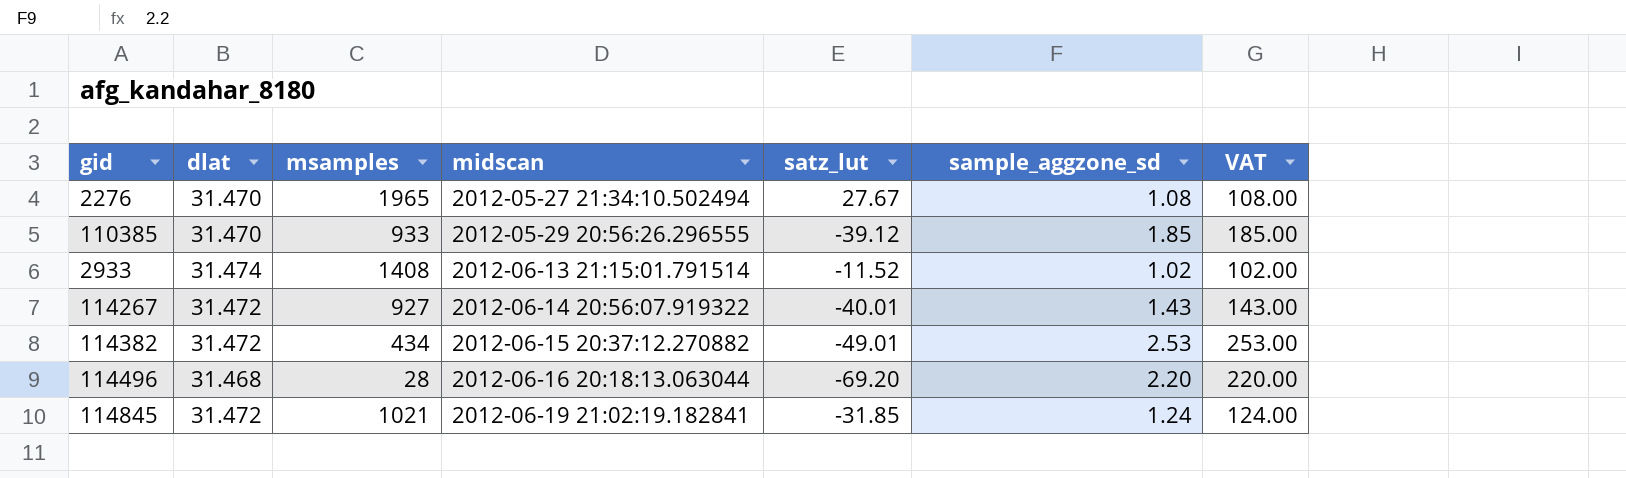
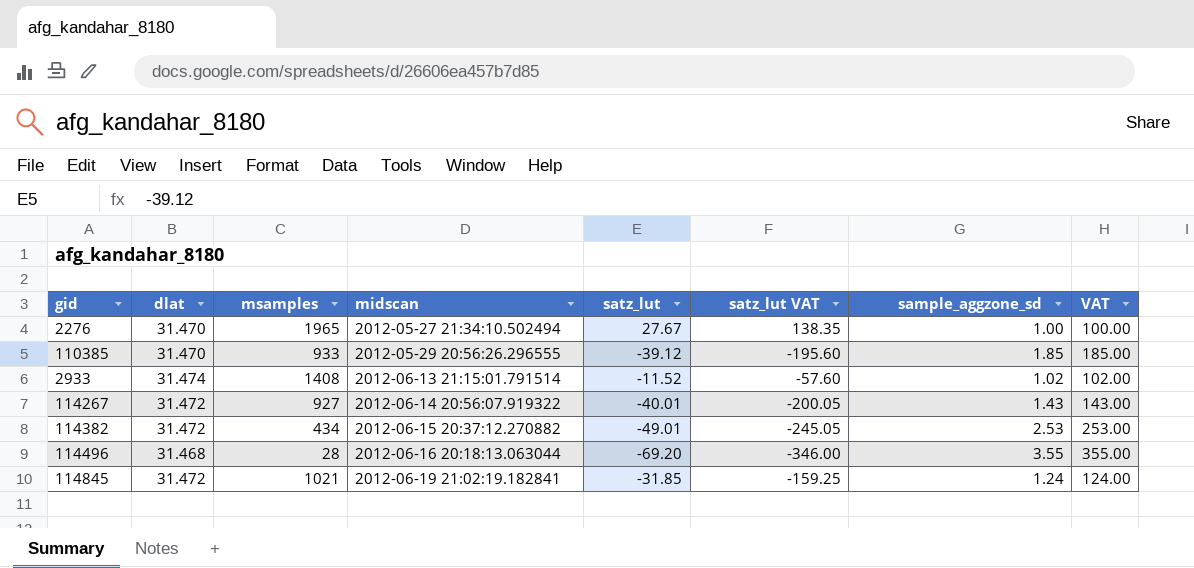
column satz_lut VAT | formula: none -> [satz_lut] * 5
2276 | sample_aggzone_sd: 1.08 -> 1.00
2276 | VAT: 108.00 -> 100.00
114496 | sample_aggzone_sd: 2.20 -> 3.55
114496 | VAT: 220.00 -> 355.00

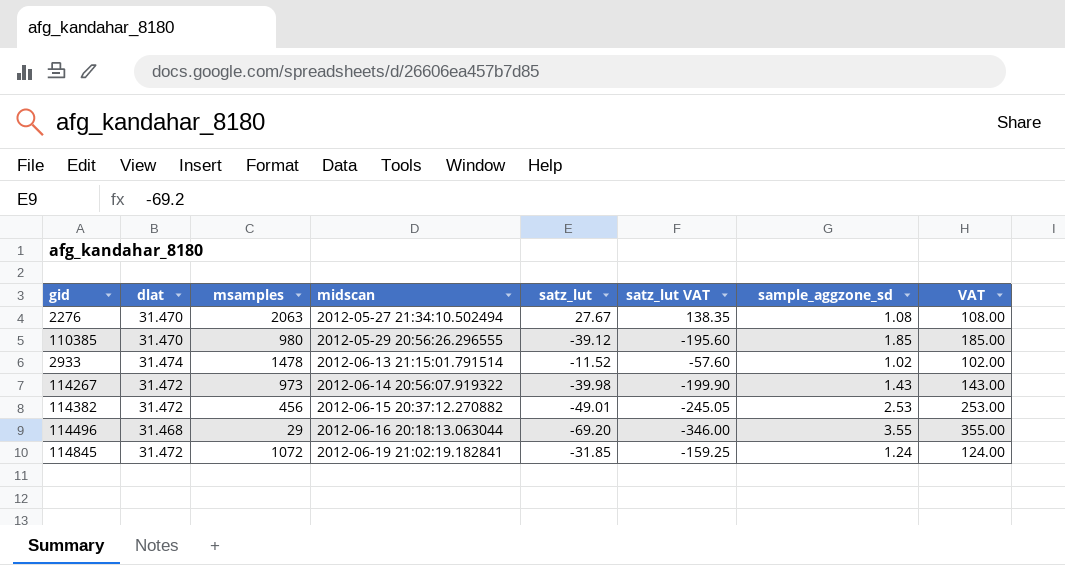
2276 | msamples: 1965 -> 2063
2276 | sample_aggzone_sd: 1.00 -> 1.08
2276 | VAT: 100.00 -> 108.00
110385 | msamples: 933 -> 980
2933 | msamples: 1408 -> 1478
114267 | msamples: 927 -> 973
114267 | satz_lut: -40.01 -> -39.98
114267 | satz_lut VAT: -200.05 -> -199.90
114382 | msamples: 434 -> 456
114496 | msamples: 28 -> 29
114845 | msamples: 1021 -> 1072

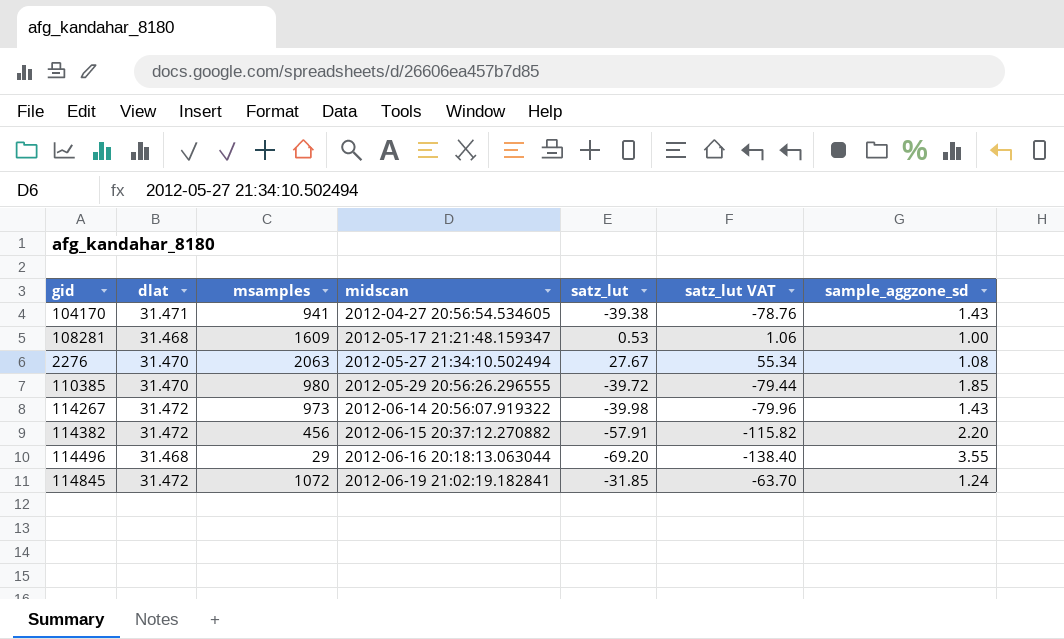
column VAT | formula: [sample_aggzone_sd] * 100 -> none
column satz_lut VAT | formula: [satz_lut] * 5 -> [satz_lut] * 2
row 2933: 31.474 | 1478 | 2012-06-13 21:15:01.791514 | -11.52 | -57.60 | 1.02 | 102.00 -> none
row 104170: none -> 31.471 | 941 | 2012-04-27 20:56:54.534605 | -39.38 | -78.76 | 1.43
row 108281: none -> 31.468 | 1609 | 2012-05-17 21:21:48.159347 | 0.53 | 1.06 | 1.00
110385 | satz_lut: -39.12 -> -39.72
114382 | satz_lut: -49.01 -> -57.91
114382 | sample_aggzone_sd: 2.53 -> 2.20

